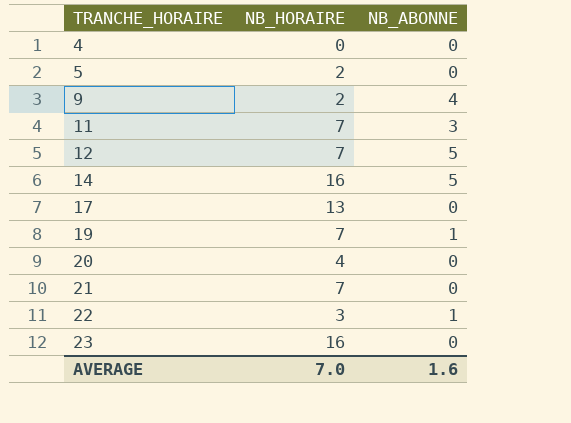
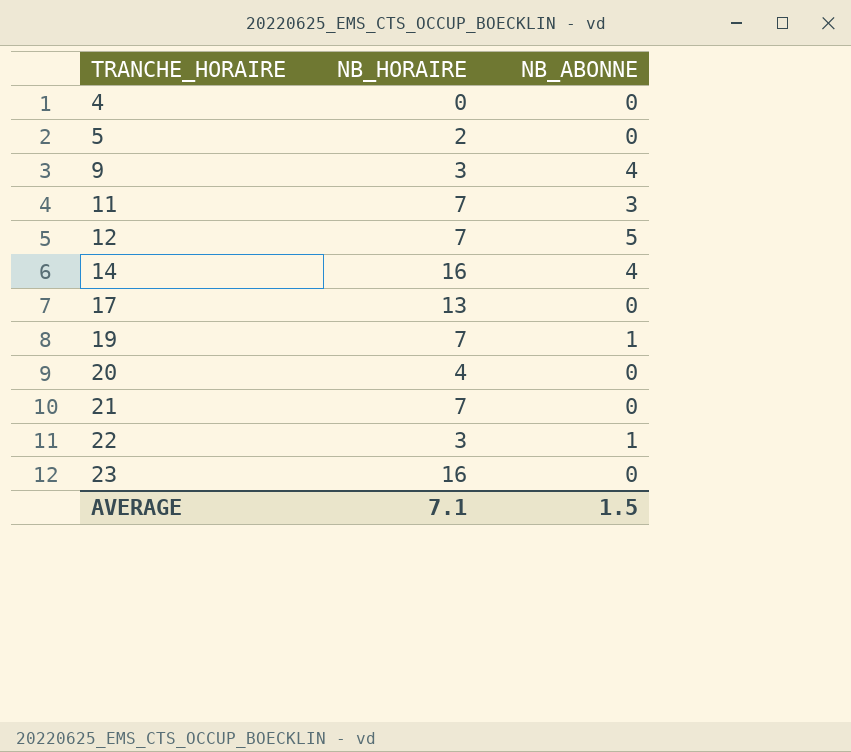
9 | NB_HORAIRE: 2 -> 3
14 | NB_ABONNE: 5 -> 4
AVERAGE | NB_HORAIRE: 7.0 -> 7.1
AVERAGE | NB_ABONNE: 1.6 -> 1.5

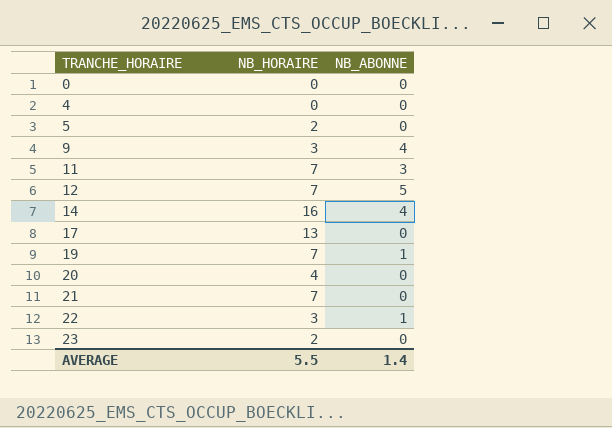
row 0: none -> 0 | 0
23 | NB_HORAIRE: 16 -> 2
AVERAGE | NB_HORAIRE: 7.1 -> 5.5
AVERAGE | NB_ABONNE: 1.5 -> 1.4

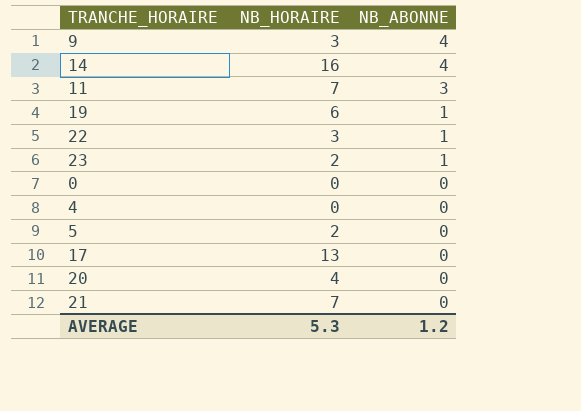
row order: TRANCHE_HORAIRE ascending -> NB_ABONNE descending
row 12: 7 | 5 -> none
19 | NB_HORAIRE: 7 -> 6
23 | NB_ABONNE: 0 -> 1
AVERAGE | NB_HORAIRE: 5.5 -> 5.3
AVERAGE | NB_ABONNE: 1.4 -> 1.2

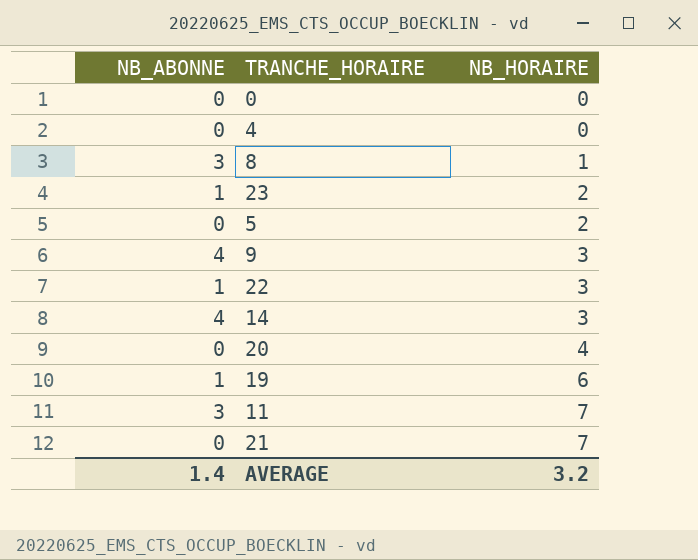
row order: NB_ABONNE descending -> NB_HORAIRE ascending
column NB_ABONNE | position: 3 -> 1
row 17: 13 | 0 -> none
row 8: none -> 3 | 1
14 | NB_HORAIRE: 16 -> 3
AVERAGE | NB_ABONNE: 1.2 -> 1.4
AVERAGE | NB_HORAIRE: 5.3 -> 3.2

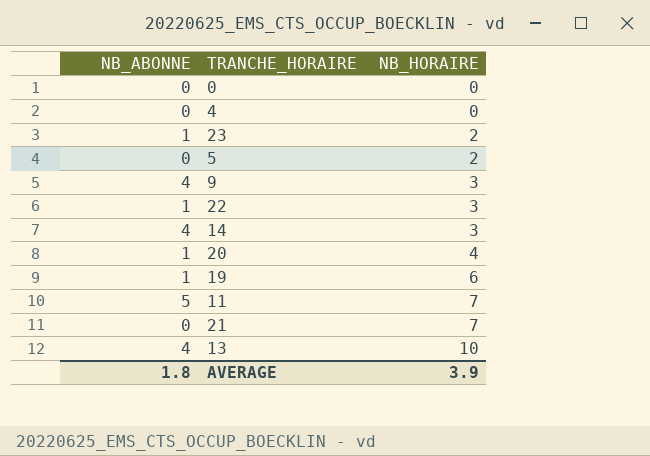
row 8: 3 | 1 -> none
20 | NB_ABONNE: 0 -> 1
11 | NB_ABONNE: 3 -> 5
row 13: none -> 4 | 10
AVERAGE | NB_ABONNE: 1.4 -> 1.8
AVERAGE | NB_HORAIRE: 3.2 -> 3.9

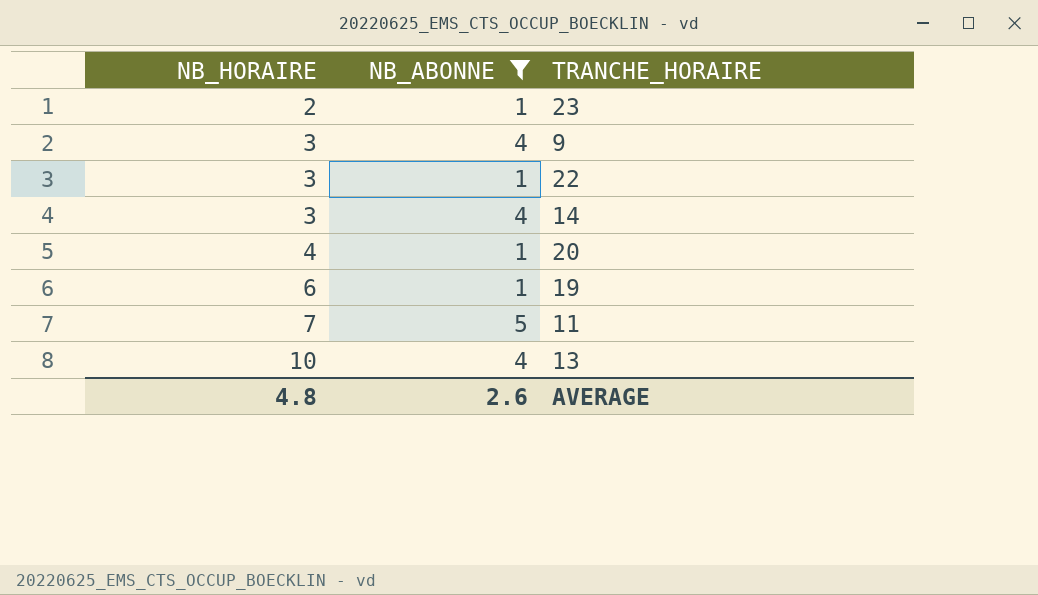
filter: none -> NB_ABONNE != 0
column NB_HORAIRE | position: 3 -> 1
AVERAGE | NB_HORAIRE: 3.9 -> 4.8
AVERAGE | NB_ABONNE: 1.8 -> 2.6

